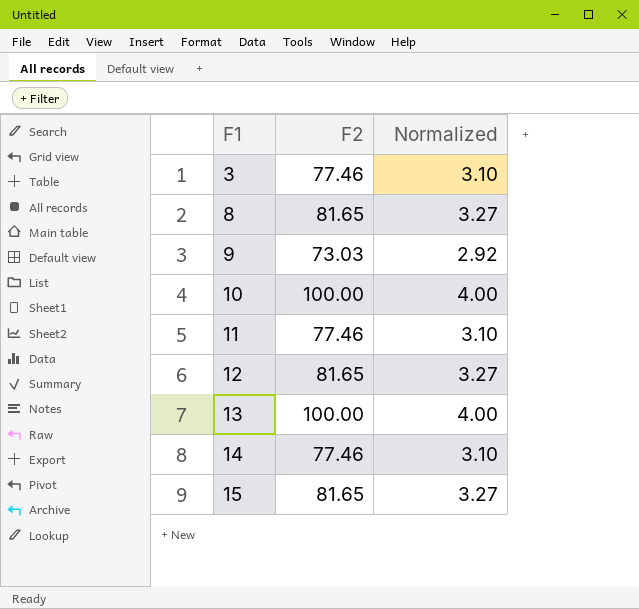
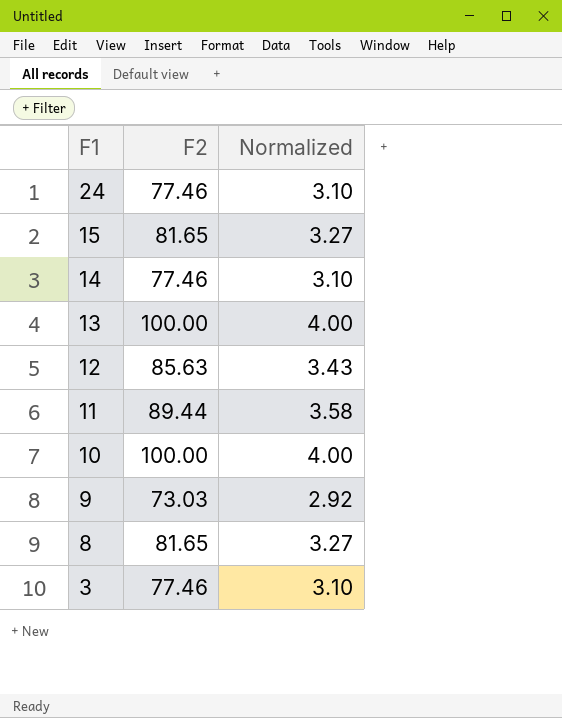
row order: F1 ascending -> F1 descending
row 24: none -> 77.46 | 3.10
12 | F2: 81.65 -> 85.63
12 | Normalized: 3.27 -> 3.43
11 | F2: 77.46 -> 89.44
11 | Normalized: 3.10 -> 3.58

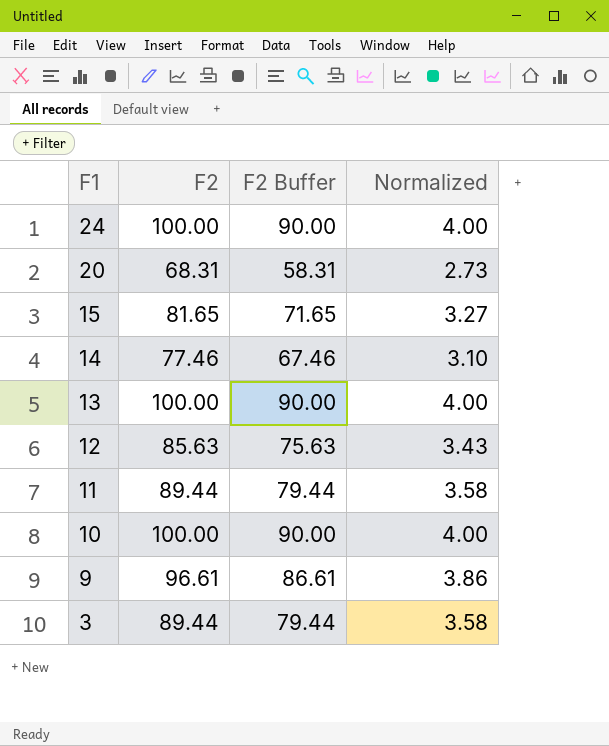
column F2 Buffer | formula: none -> [F2] - 10
row 8: 81.65 | 3.27 -> none
24 | F2: 77.46 -> 100.00
24 | Normalized: 3.10 -> 4.00
row 20: none -> 68.31 | 58.31 | 2.73
9 | F2: 73.03 -> 96.61
9 | Normalized: 2.92 -> 3.86
3 | F2: 77.46 -> 89.44
3 | Normalized: 3.10 -> 3.58

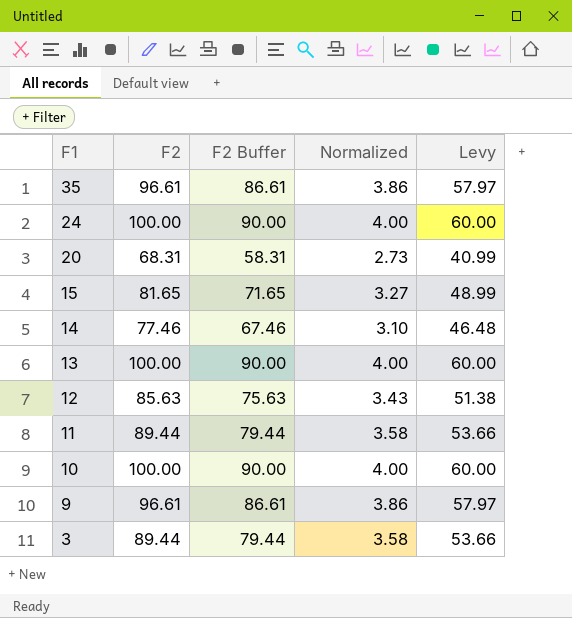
column Levy | formula: none -> [F2] * 0.6
row 35: none -> 96.61 | 86.61 | 3.86 | 57.97

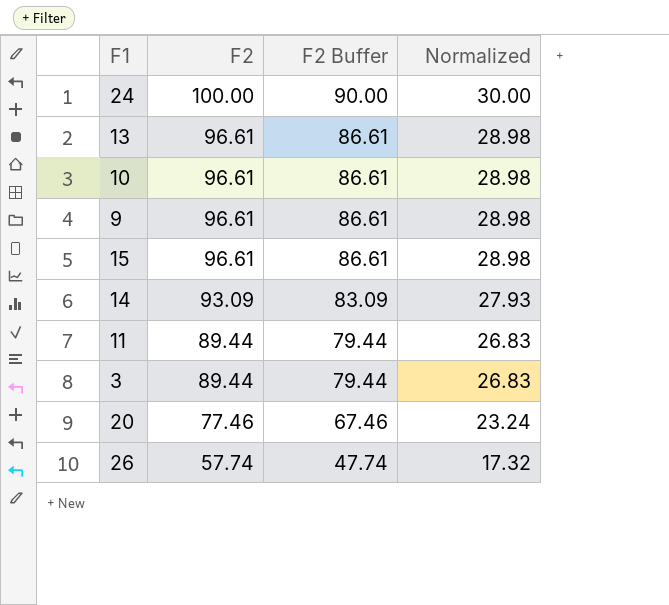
row order: F1 descending -> F2 descending
column Levy | formula: [F2] * 0.6 -> none
column Normalized | formula: [F2] * 0.04 -> [F2] * 0.3
row 35: 96.61 | 86.61 | 3.86 | 57.97 -> none
row 12: 85.63 | 75.63 | 3.43 | 51.38 -> none
13 | F2: 100.00 -> 96.61
13 | F2 Buffer: 90.00 -> 86.61
10 | F2: 100.00 -> 96.61
10 | F2 Buffer: 90.00 -> 86.61
15 | F2: 81.65 -> 96.61
15 | F2 Buffer: 71.65 -> 86.61
14 | F2: 77.46 -> 93.09
14 | F2 Buffer: 67.46 -> 83.09
20 | F2: 68.31 -> 77.46
20 | F2 Buffer: 58.31 -> 67.46
row 26: none -> 57.74 | 47.74 | 17.32

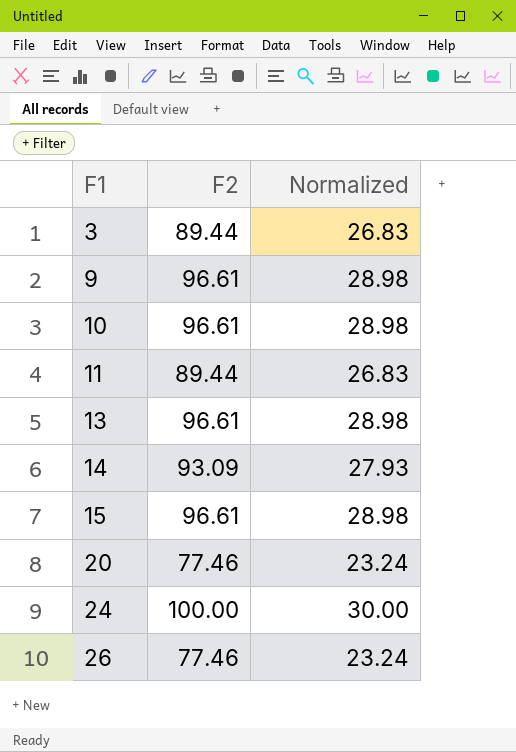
row order: F2 descending -> F1 ascending
column F2 Buffer | formula: [F2] - 10 -> none
26 | F2: 57.74 -> 77.46
26 | Normalized: 17.32 -> 23.24

